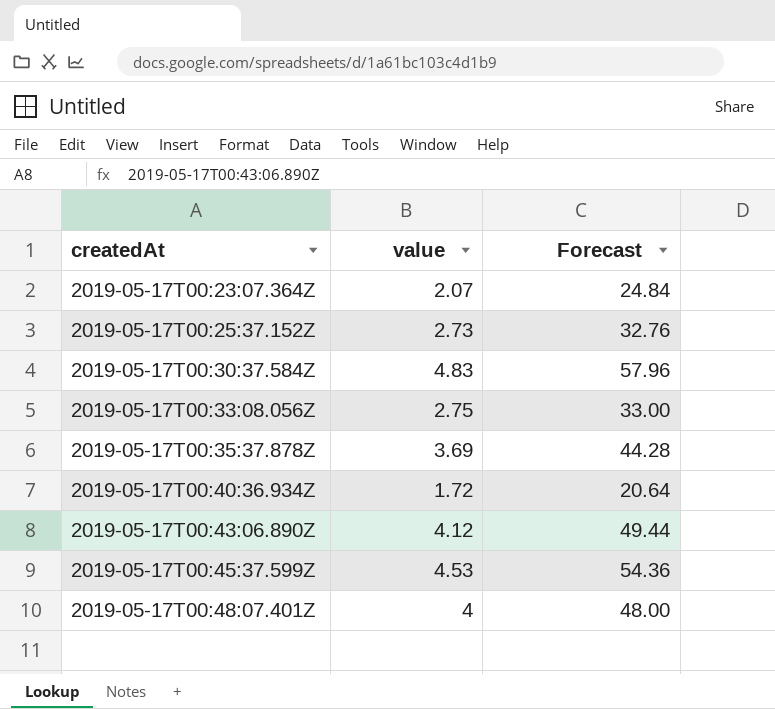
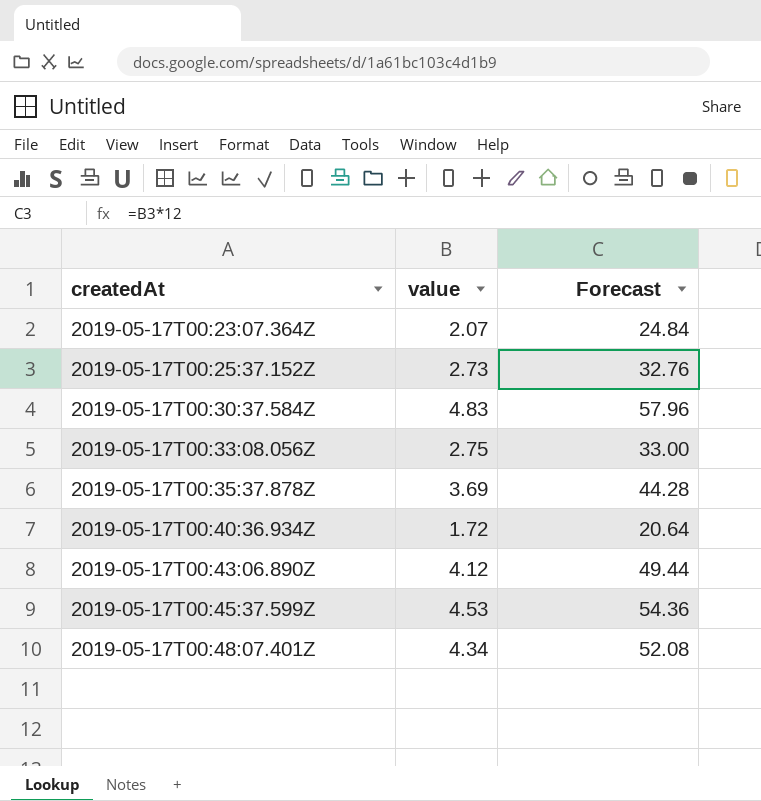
2019-05-17T00:48:07.401Z | value: 4 -> 4.34
2019-05-17T00:48:07.401Z | Forecast: 48.00 -> 52.08

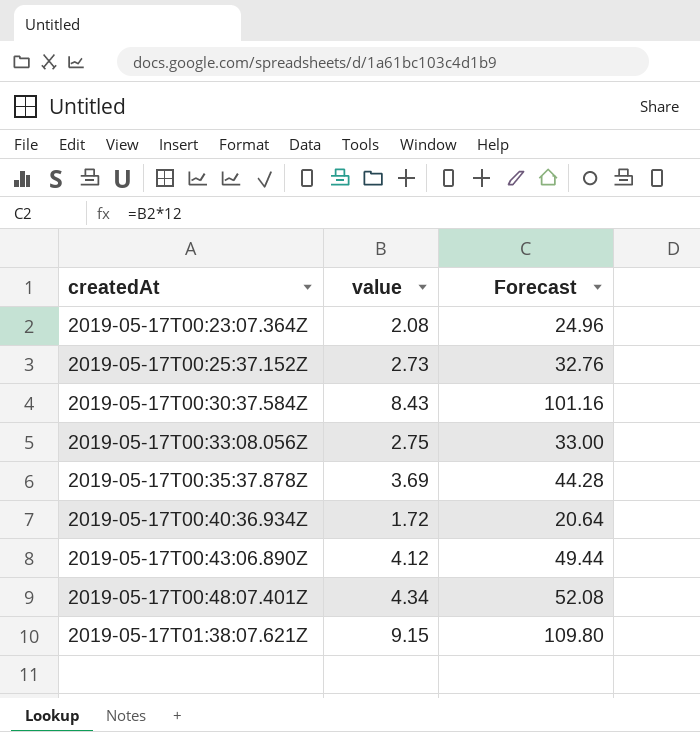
row 2019-05-17T00:45:37.599Z: 4.53 | 54.36 -> none
2019-05-17T00:23:07.364Z | value: 2.07 -> 2.08
2019-05-17T00:23:07.364Z | Forecast: 24.84 -> 24.96
2019-05-17T00:30:37.584Z | value: 4.83 -> 8.43
2019-05-17T00:30:37.584Z | Forecast: 57.96 -> 101.16
row 2019-05-17T01:38:07.621Z: none -> 9.15 | 109.80

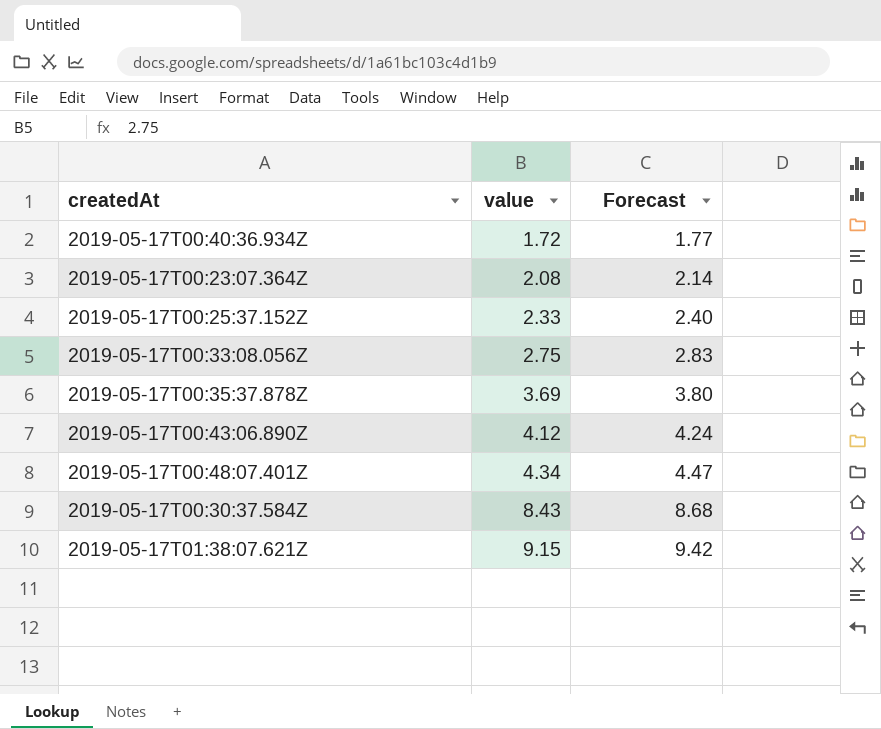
row order: createdAt ascending -> value ascending
column Forecast | formula: [value] * 12 -> [value] * 1.03
2019-05-17T00:25:37.152Z | value: 2.73 -> 2.33

